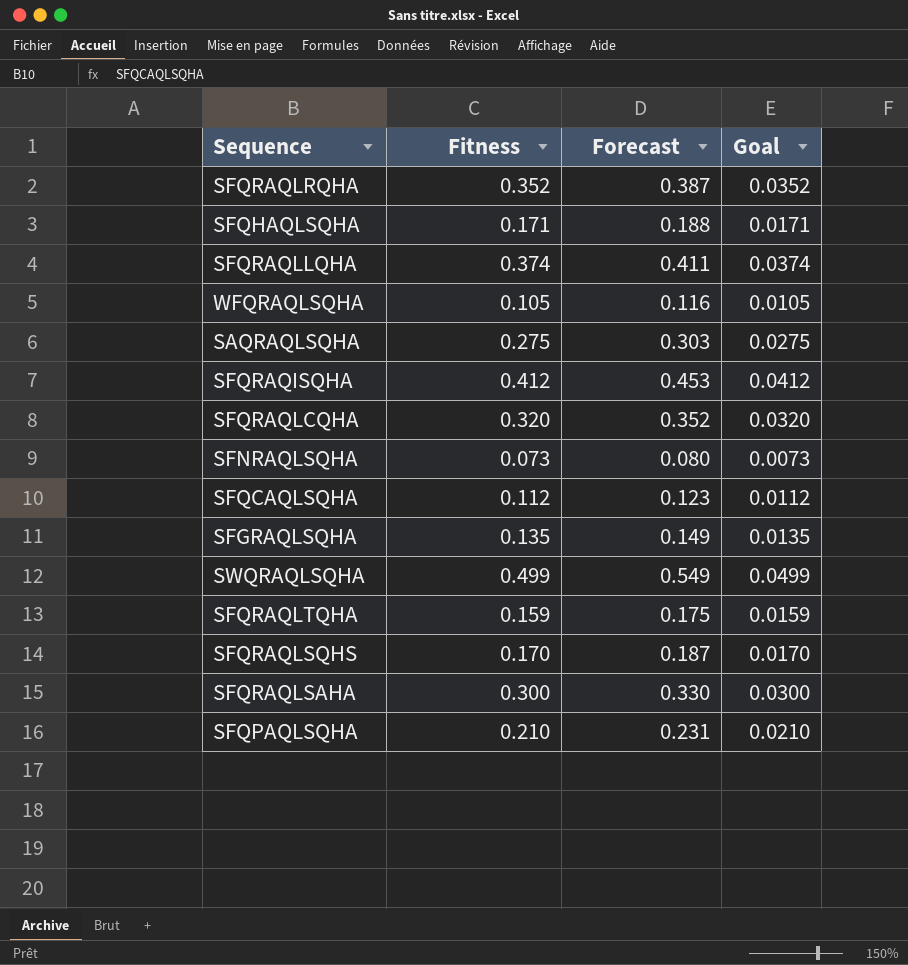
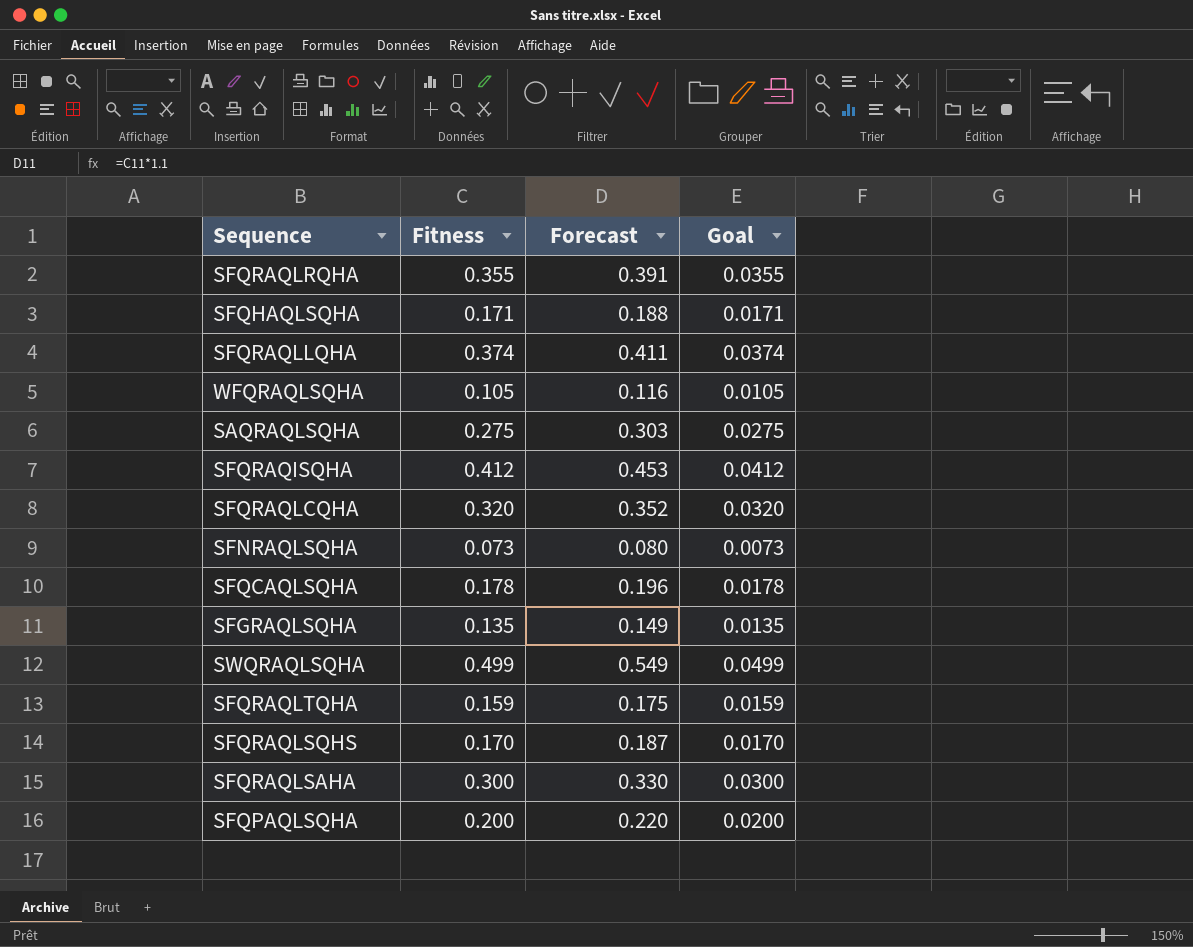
SFQRAQLRQHA | Fitness: 0.352 -> 0.355
SFQRAQLRQHA | Forecast: 0.387 -> 0.391
SFQRAQLRQHA | Goal: 0.0352 -> 0.0355
SFQCAQLSQHA | Fitness: 0.112 -> 0.178
SFQCAQLSQHA | Forecast: 0.123 -> 0.196
SFQCAQLSQHA | Goal: 0.0112 -> 0.0178
SFQPAQLSQHA | Fitness: 0.210 -> 0.200
SFQPAQLSQHA | Forecast: 0.231 -> 0.220
SFQPAQLSQHA | Goal: 0.0210 -> 0.0200

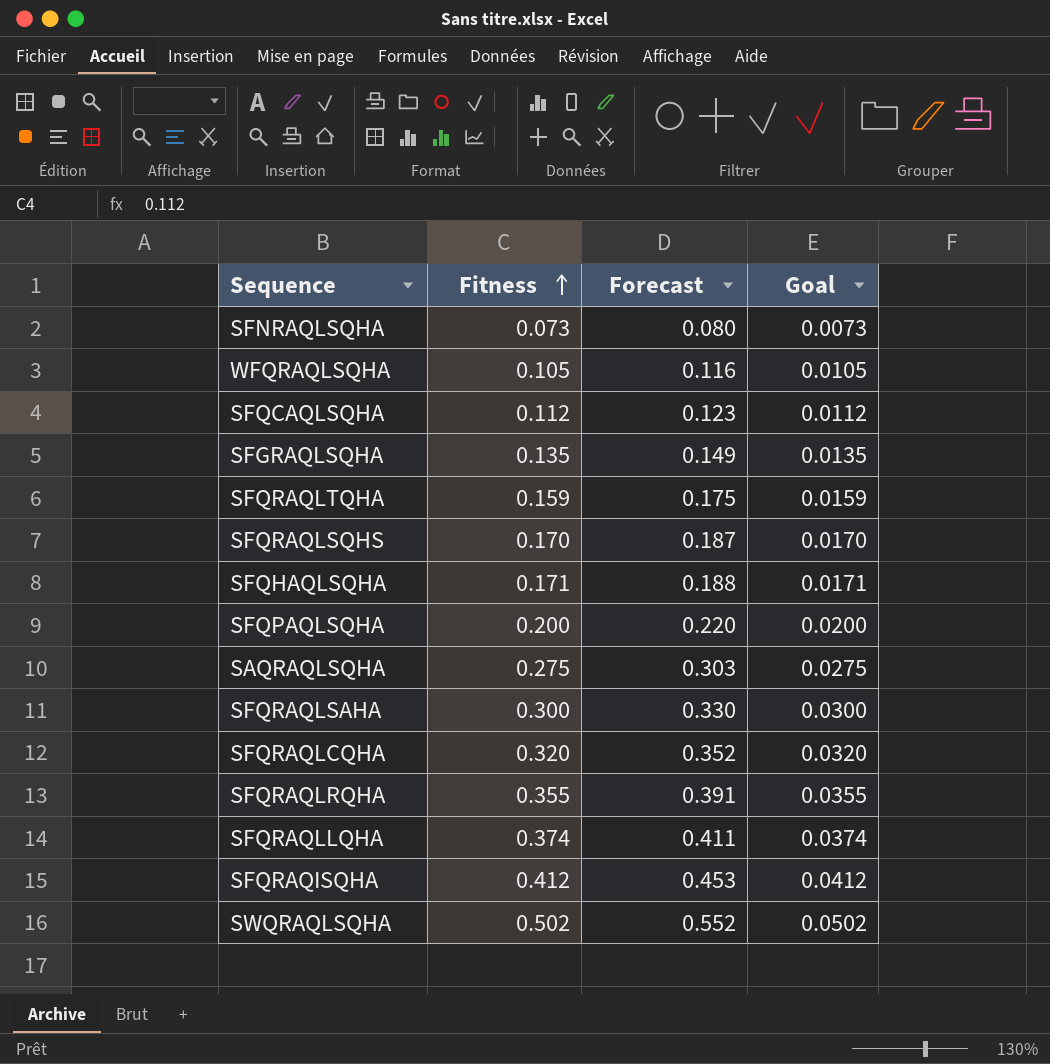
row order: none -> Fitness ascending
SFQCAQLSQHA | Fitness: 0.178 -> 0.112
SFQCAQLSQHA | Forecast: 0.196 -> 0.123
SFQCAQLSQHA | Goal: 0.0178 -> 0.0112
SWQRAQLSQHA | Fitness: 0.499 -> 0.502
SWQRAQLSQHA | Forecast: 0.549 -> 0.552
SWQRAQLSQHA | Goal: 0.0499 -> 0.0502

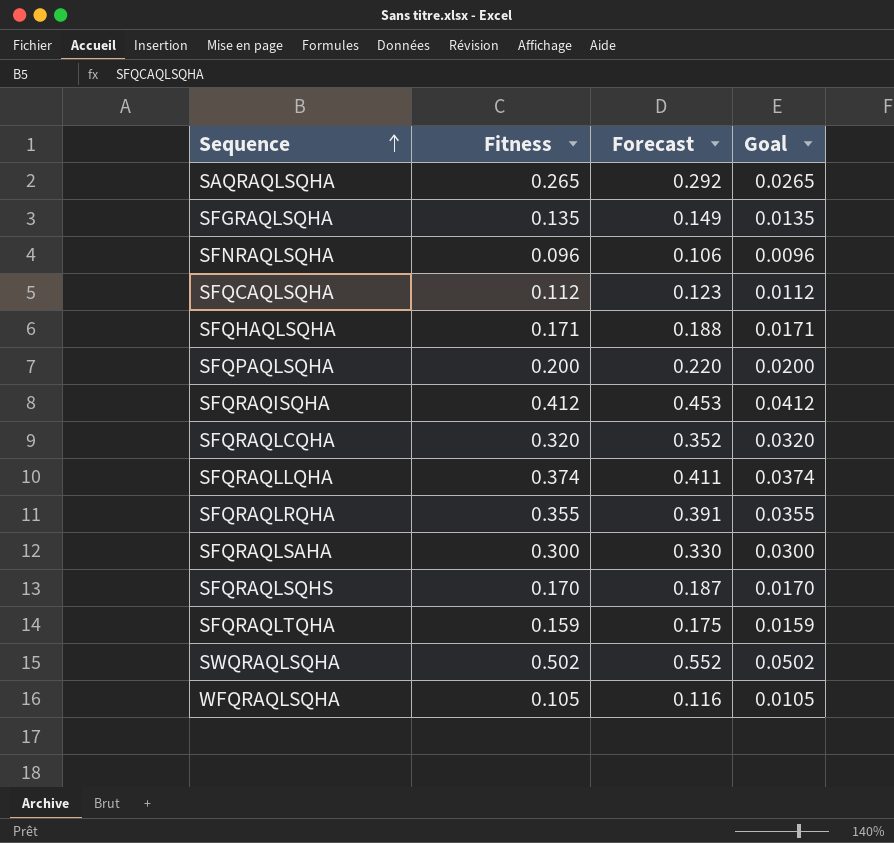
row order: Fitness ascending -> Sequence ascending
SAQRAQLSQHA | Fitness: 0.275 -> 0.265
SAQRAQLSQHA | Forecast: 0.303 -> 0.292
SAQRAQLSQHA | Goal: 0.0275 -> 0.0265
SFNRAQLSQHA | Fitness: 0.073 -> 0.096
SFNRAQLSQHA | Forecast: 0.080 -> 0.106
SFNRAQLSQHA | Goal: 0.0073 -> 0.0096

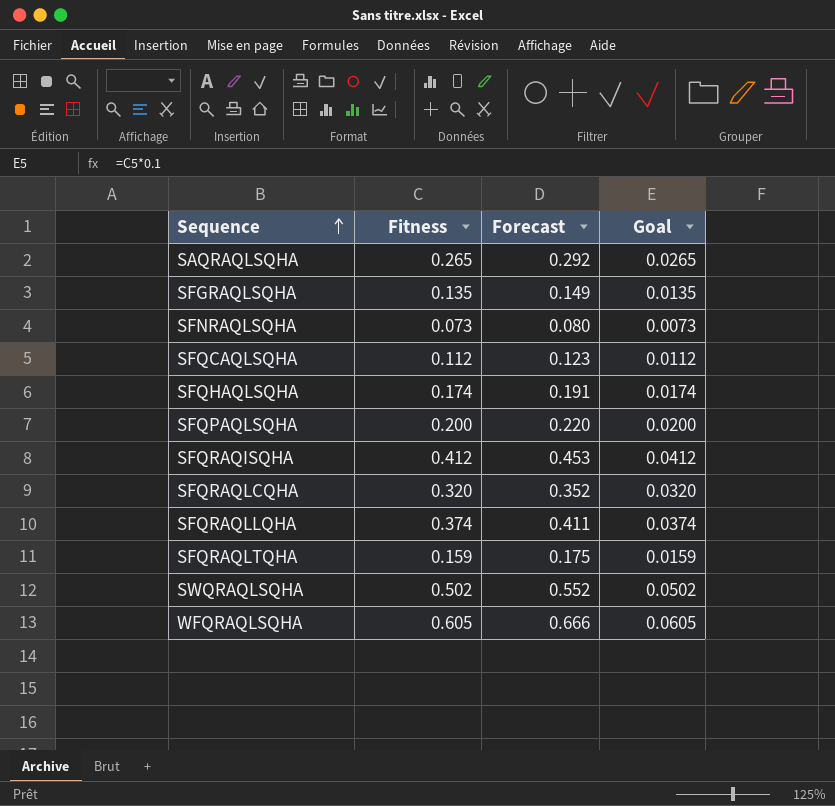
row SFQRAQLRQHA: 0.355 | 0.391 | 0.0355 -> none
row SFQRAQLSAHA: 0.300 | 0.330 | 0.0300 -> none
row SFQRAQLSQHS: 0.170 | 0.187 | 0.0170 -> none
SFNRAQLSQHA | Fitness: 0.096 -> 0.073
SFNRAQLSQHA | Forecast: 0.106 -> 0.080
SFNRAQLSQHA | Goal: 0.0096 -> 0.0073
SFQHAQLSQHA | Fitness: 0.171 -> 0.174
SFQHAQLSQHA | Forecast: 0.188 -> 0.191
SFQHAQLSQHA | Goal: 0.0171 -> 0.0174
WFQRAQLSQHA | Fitness: 0.105 -> 0.605
WFQRAQLSQHA | Forecast: 0.116 -> 0.666
WFQRAQLSQHA | Goal: 0.0105 -> 0.0605

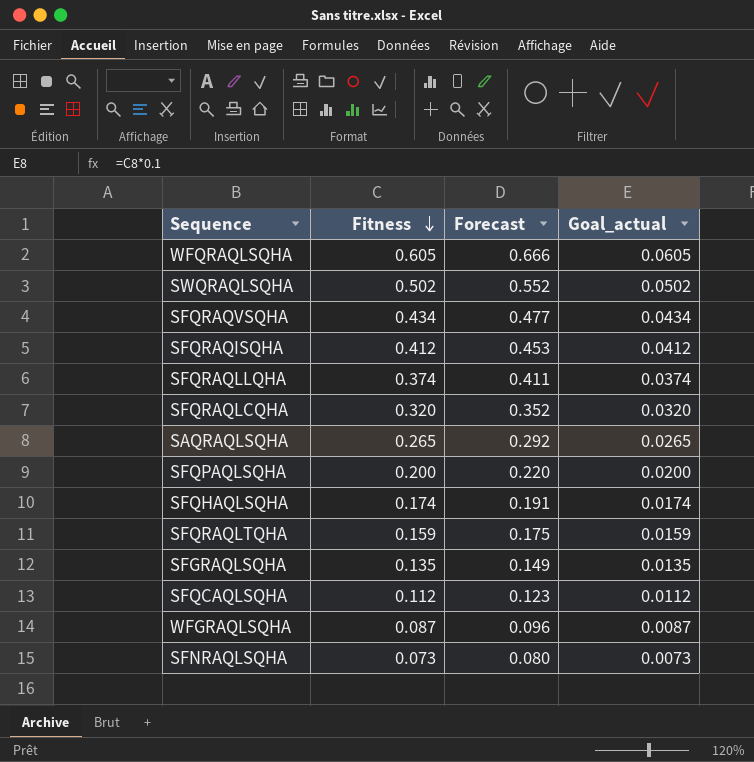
row order: Sequence ascending -> Fitness descending
column name: Goal -> Goal_actual
row SFQRAQVSQHA: none -> 0.434 | 0.477 | 0.0434
row WFGRAQLSQHA: none -> 0.087 | 0.096 | 0.0087

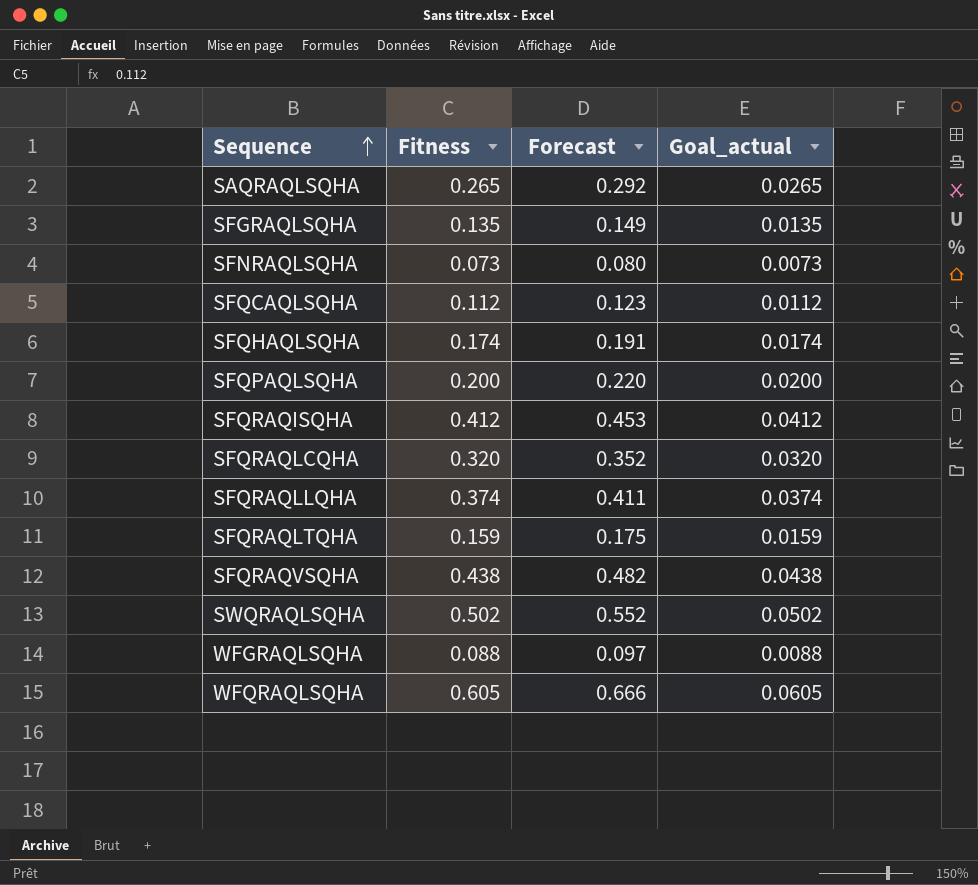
row order: Fitness descending -> Sequence ascending
SFQRAQVSQHA | Fitness: 0.434 -> 0.438
SFQRAQVSQHA | Forecast: 0.477 -> 0.482
SFQRAQVSQHA | Goal_actual: 0.0434 -> 0.0438
WFGRAQLSQHA | Fitness: 0.087 -> 0.088
WFGRAQLSQHA | Forecast: 0.096 -> 0.097
WFGRAQLSQHA | Goal_actual: 0.0087 -> 0.0088

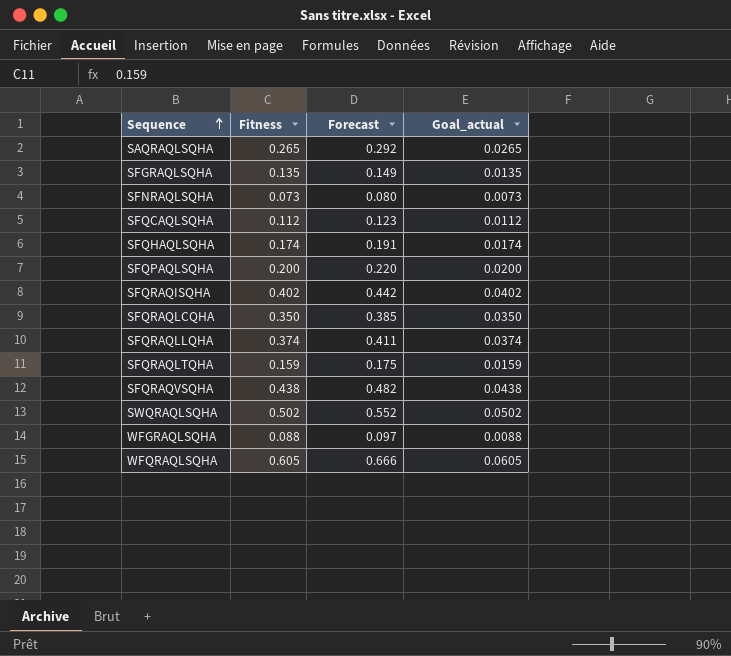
SFQRAQISQHA | Fitness: 0.412 -> 0.402
SFQRAQISQHA | Forecast: 0.453 -> 0.442
SFQRAQISQHA | Goal_actual: 0.0412 -> 0.0402
SFQRAQLCQHA | Fitness: 0.320 -> 0.350
SFQRAQLCQHA | Forecast: 0.352 -> 0.385
SFQRAQLCQHA | Goal_actual: 0.0320 -> 0.0350

